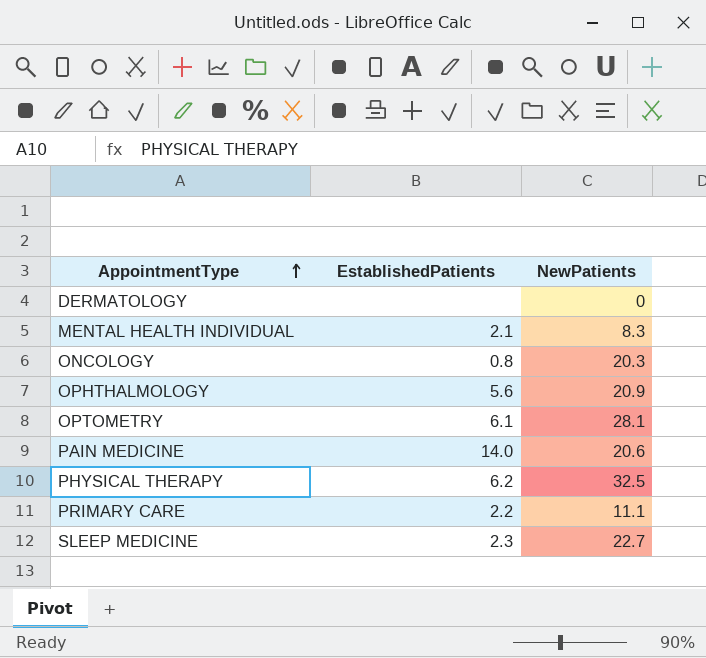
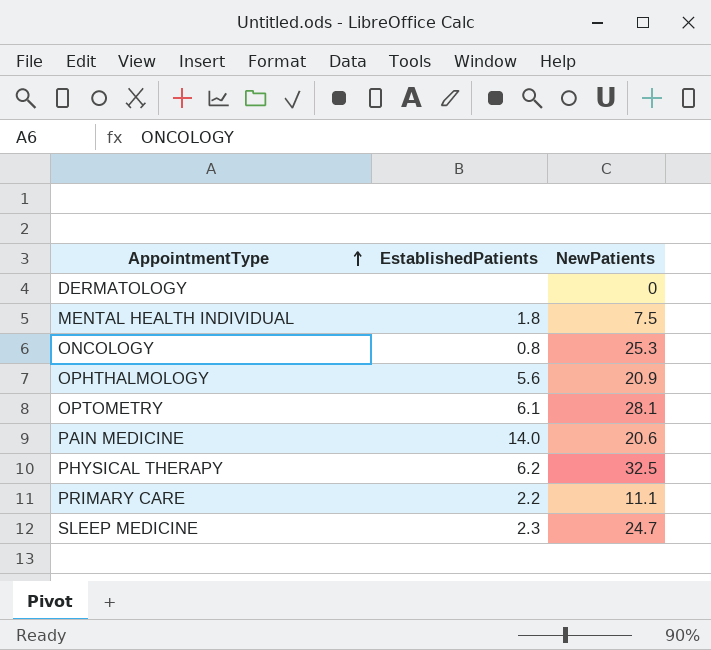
MENTAL HEALTH INDIVIDUAL | EstablishedPatients: 2.1 -> 1.8
MENTAL HEALTH INDIVIDUAL | NewPatients: 8.3 -> 7.5
ONCOLOGY | NewPatients: 20.3 -> 25.3
SLEEP MEDICINE | NewPatients: 22.7 -> 24.7

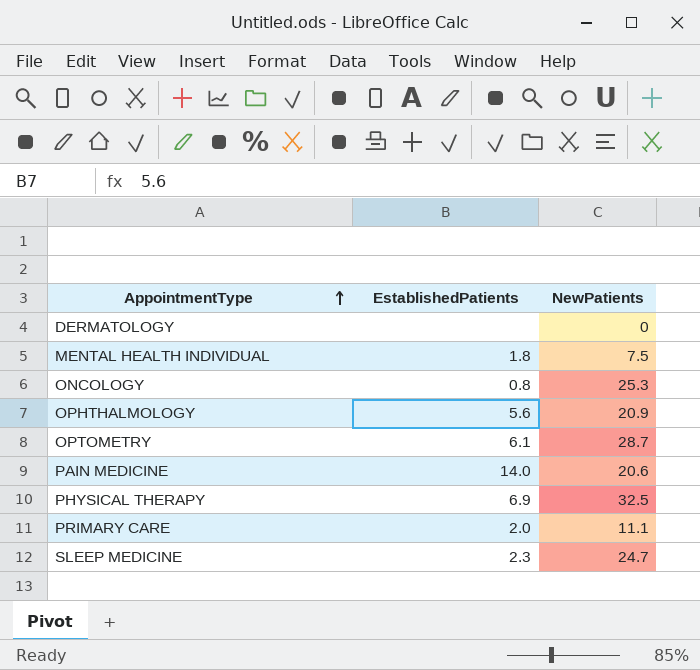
OPTOMETRY | NewPatients: 28.1 -> 28.7
PHYSICAL THERAPY | EstablishedPatients: 6.2 -> 6.9
PRIMARY CARE | EstablishedPatients: 2.2 -> 2.0

